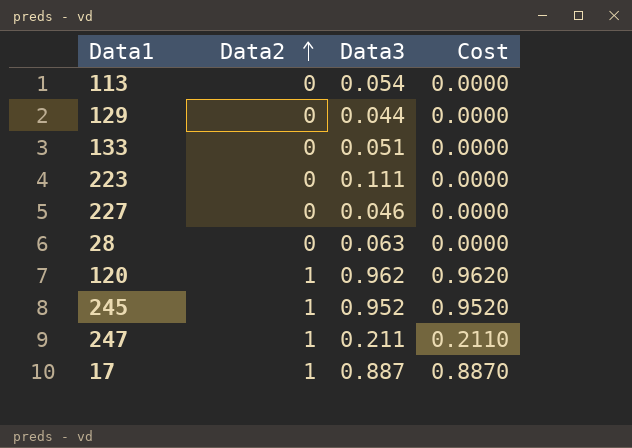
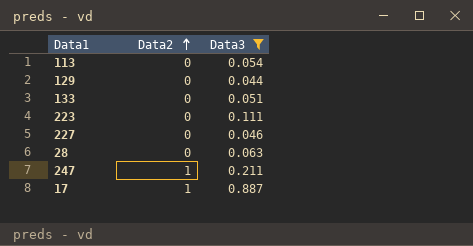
filter: none -> Data3 <= 0.887
column Cost | formula: [Data2] * [Data3] -> none

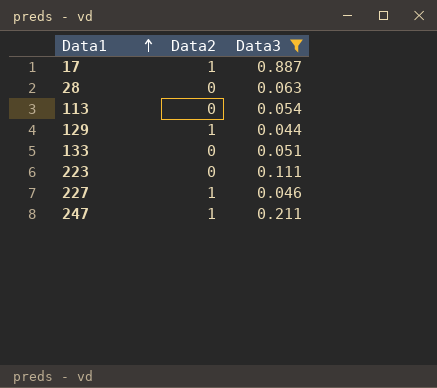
row order: Data2 ascending -> Data1 ascending
129 | Data2: 0 -> 1
227 | Data2: 0 -> 1

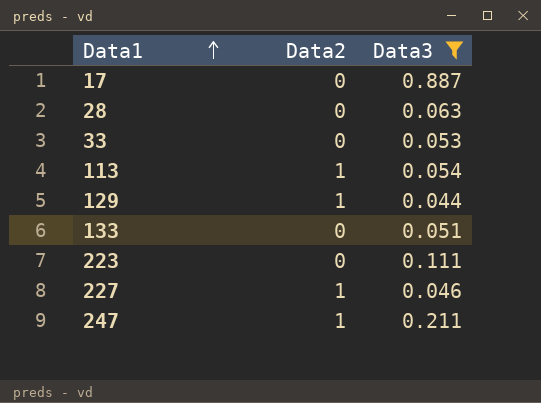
17 | Data2: 1 -> 0
row 33: none -> 0 | 0.053
113 | Data2: 0 -> 1

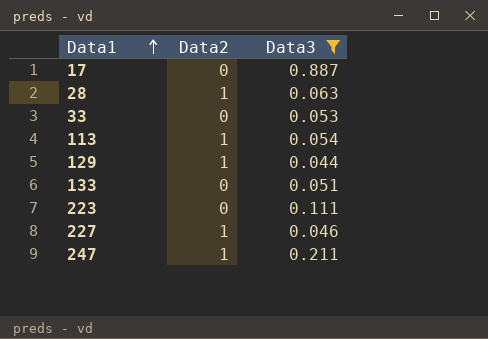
28 | Data2: 0 -> 1

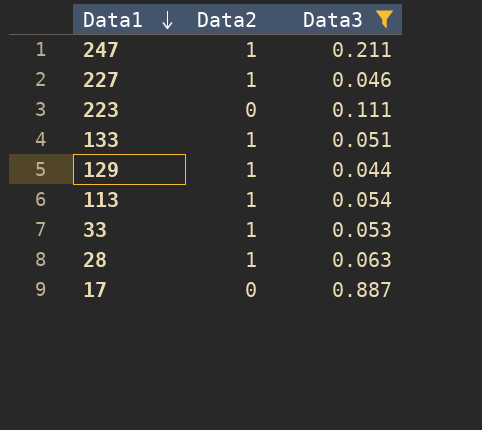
row order: Data1 ascending -> Data1 descending
133 | Data2: 0 -> 1
33 | Data2: 0 -> 1

